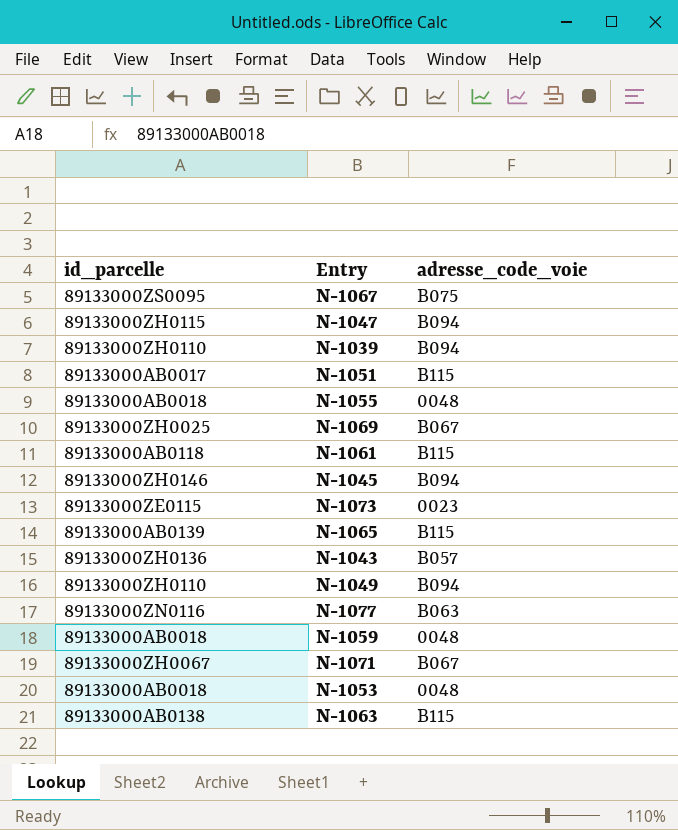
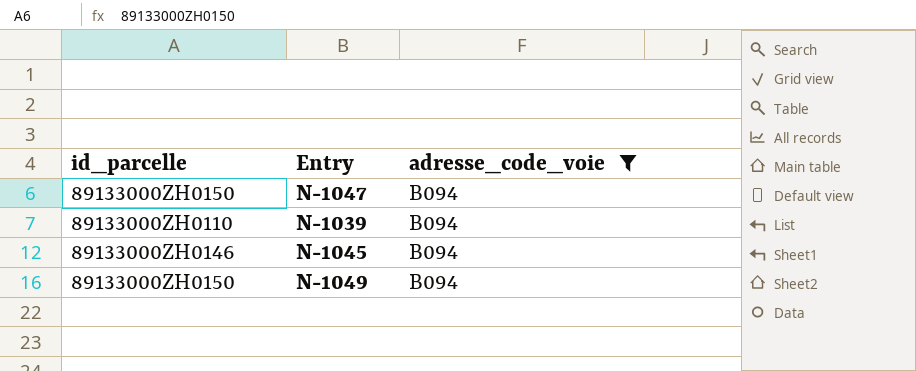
filter: none -> adresse_code_voie = B094
N-1047 | id_parcelle: 89133000ZH0115 -> 89133000ZH0150
N-1049 | id_parcelle: 89133000ZH0110 -> 89133000ZH0150

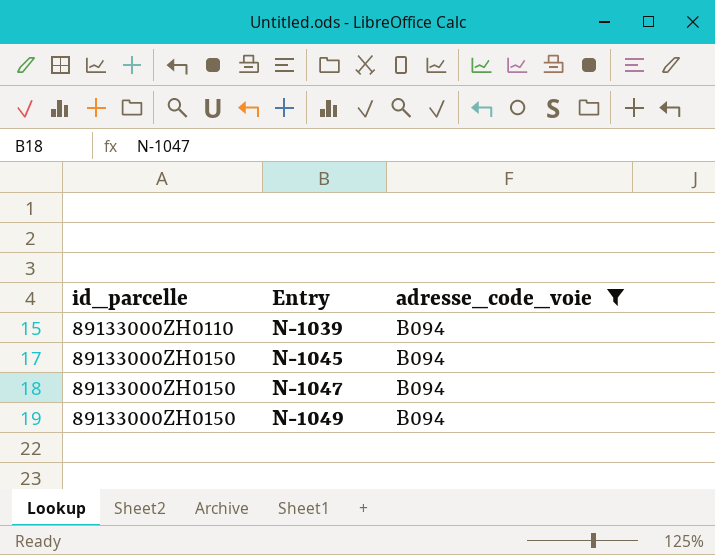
row order: none -> id_parcelle ascending
N-1045 | id_parcelle: 89133000ZH0146 -> 89133000ZH0150

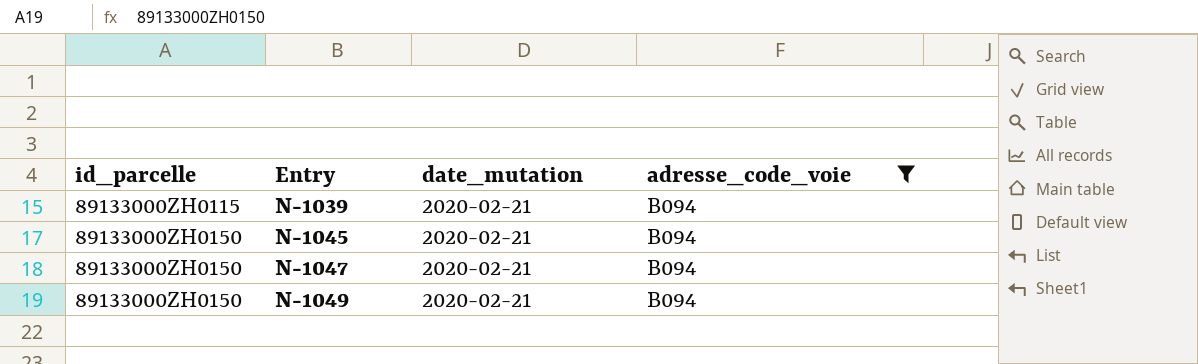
column date_mutation | position: none -> 3
N-1039 | id_parcelle: 89133000ZH0110 -> 89133000ZH0115

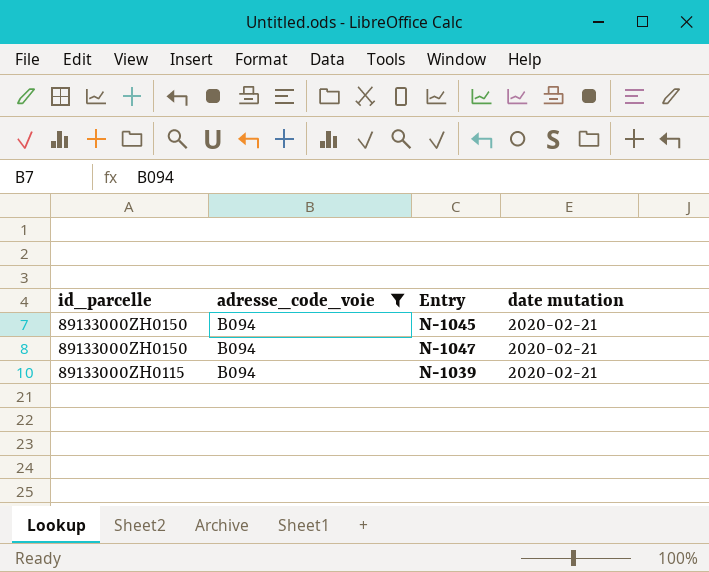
row order: id_parcelle ascending -> id_parcelle descending
column adresse_code_voie | position: 4 -> 2
column name: date_mutation -> date mutation
row N-1049: 89133000ZH0150 | 2020-02-21 | B094 -> none

